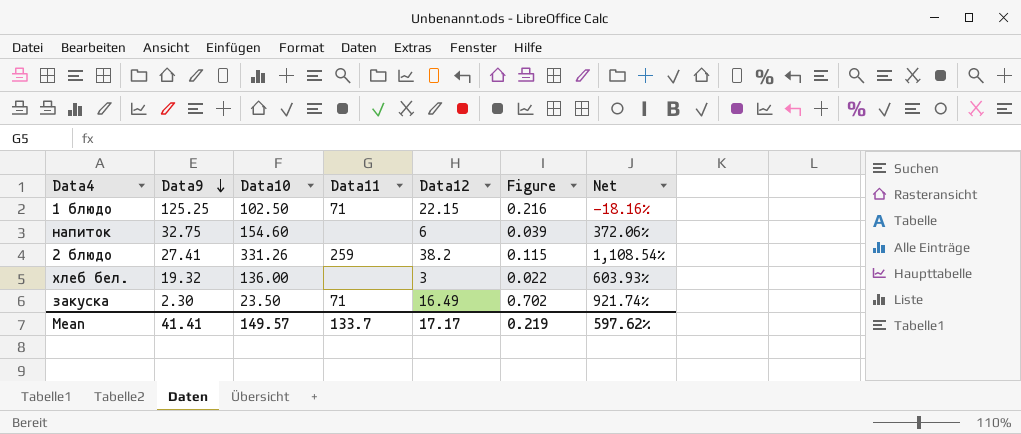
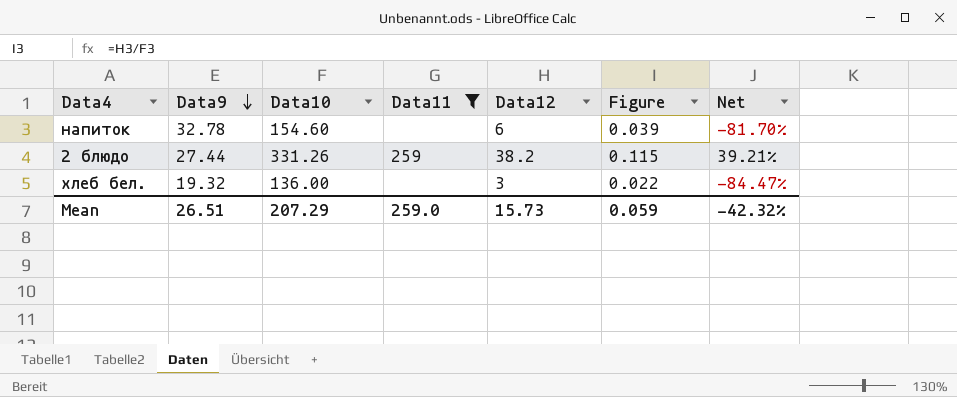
filter: none -> Data11 != 71
column Net | formula: ([Data10] - [Data9]) / [Data9] -> ([Data12] - [Data9]) / [Data9]
напиток | Data9: 32.75 -> 32.78
2 блюдо | Data9: 27.41 -> 27.44
Mean | Data9: 41.41 -> 26.51
Mean | Data10: 149.57 -> 207.29
Mean | Data11: 133.7 -> 259.0
Mean | Data12: 17.17 -> 15.73
Mean | Figure: 0.219 -> 0.059
Mean | Net: 597.62% -> -42.32%

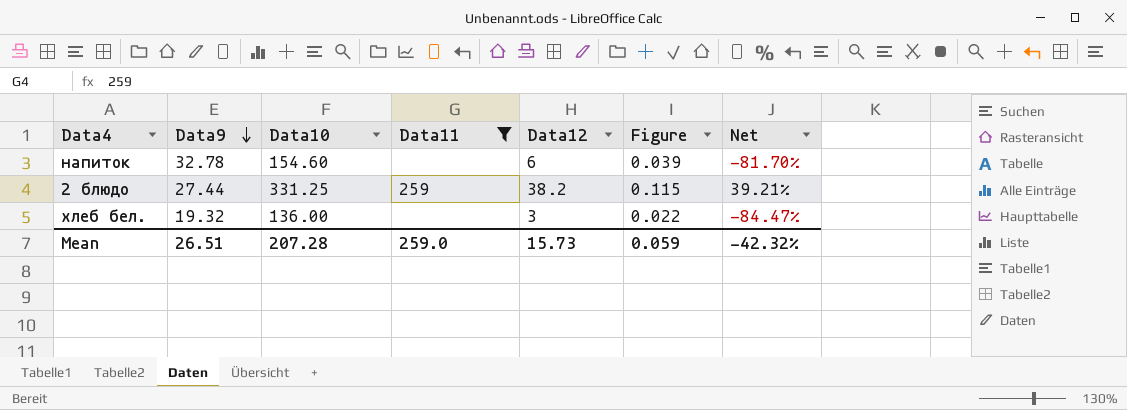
2 блюдо | Data10: 331.26 -> 331.25
Mean | Data10: 207.29 -> 207.28

